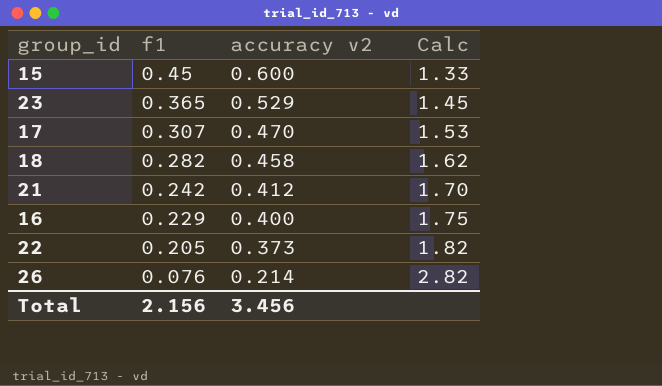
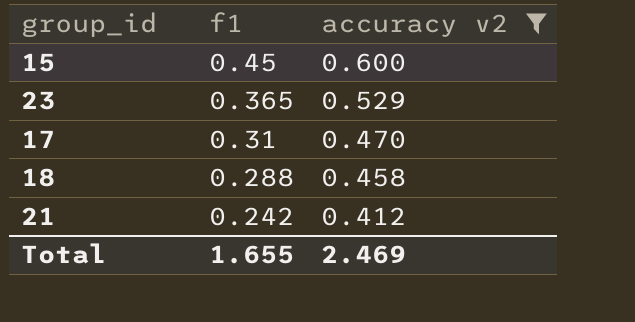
filter: none -> accuracy v2 >= 0.412
column Calc | formula: [accuracy v2] / [f1] -> none
17 | f1: 0.307 -> 0.31
18 | f1: 0.282 -> 0.288
Total | f1: 2.156 -> 1.655
Total | accuracy v2: 3.456 -> 2.469

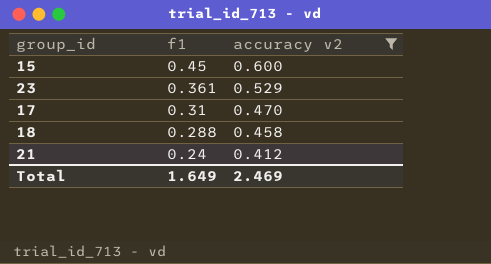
23 | f1: 0.365 -> 0.361
21 | f1: 0.242 -> 0.24
Total | f1: 1.655 -> 1.649

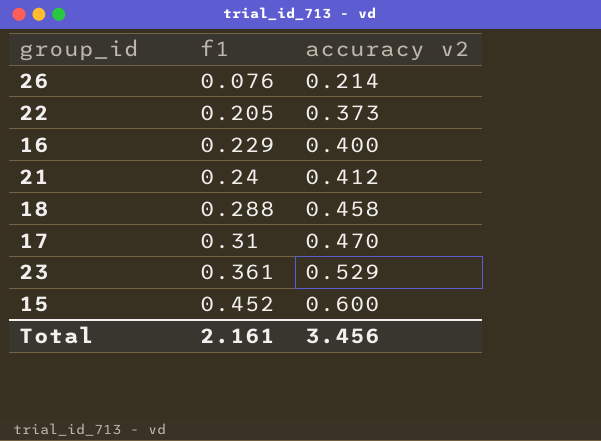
filter: accuracy v2 >= 0.412 -> none
row order: f1 descending -> f1 ascending
15 | f1: 0.45 -> 0.452
Total | f1: 1.649 -> 2.161
Total | accuracy v2: 2.469 -> 3.456

